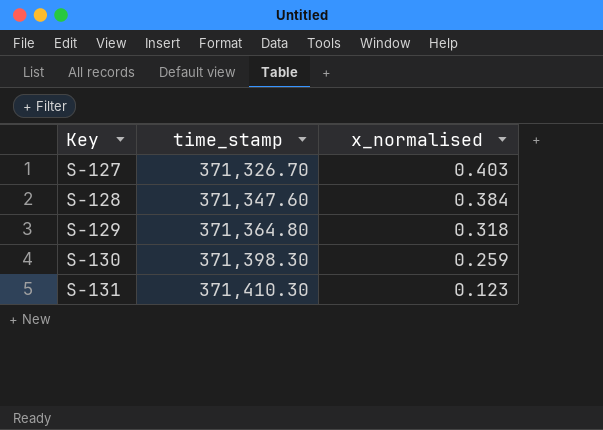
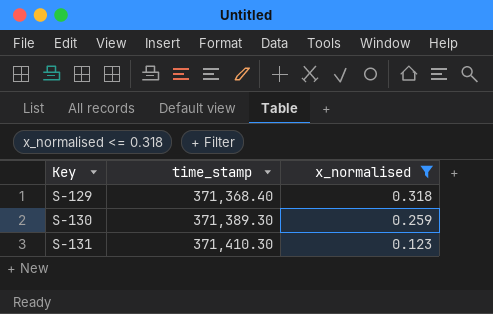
filter: none -> x_normalised <= 0.318
S-129 | time_stamp: 371,364.80 -> 371,368.40
S-130 | time_stamp: 371,398.30 -> 371,389.30

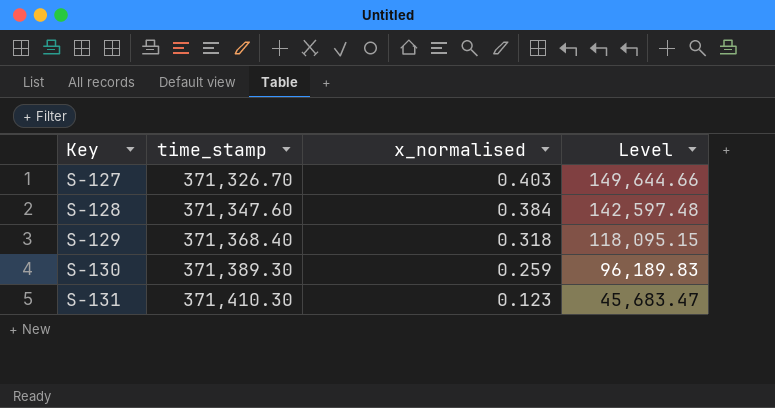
filter: x_normalised <= 0.318 -> none
column Level | formula: none -> [time_stamp] * [x_normalised]

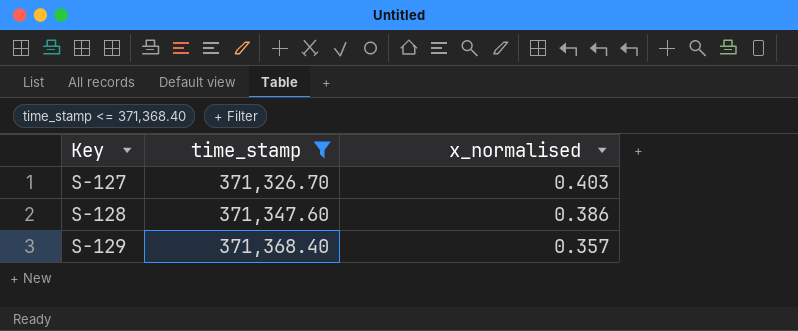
filter: none -> time_stamp <= 371,368.40
column Level | formula: [time_stamp] * [x_normalised] -> none
S-128 | x_normalised: 0.384 -> 0.386
S-129 | x_normalised: 0.318 -> 0.357

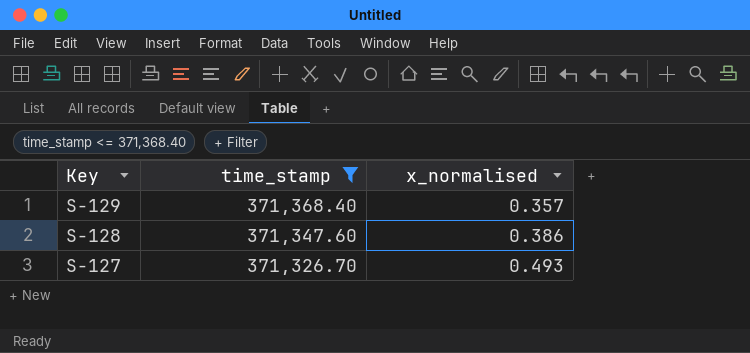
row order: Key ascending -> Key descending
S-127 | x_normalised: 0.403 -> 0.493

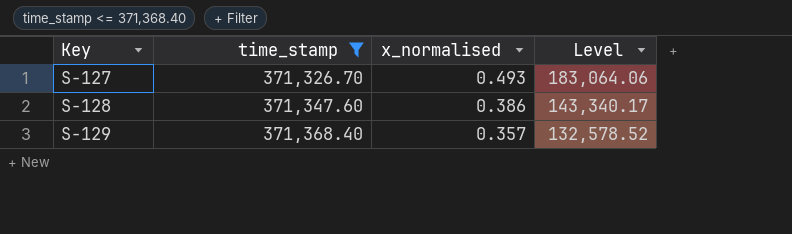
row order: Key descending -> Key ascending
column Level | formula: none -> [time_stamp] * [x_normalised]

